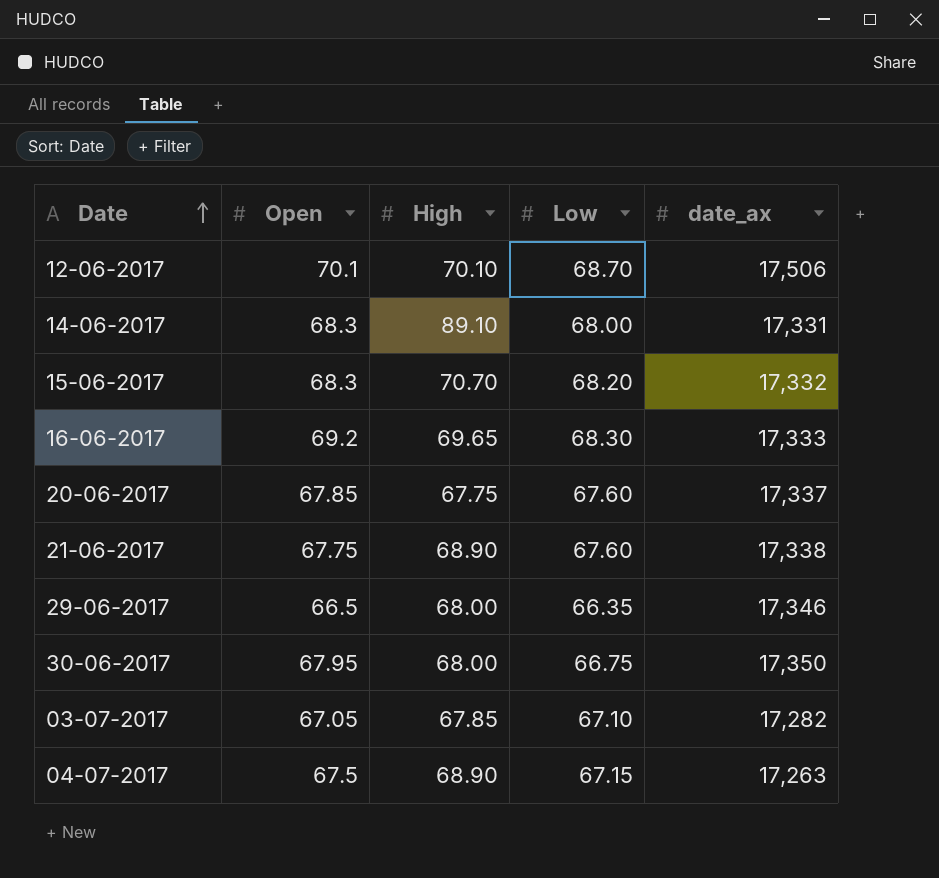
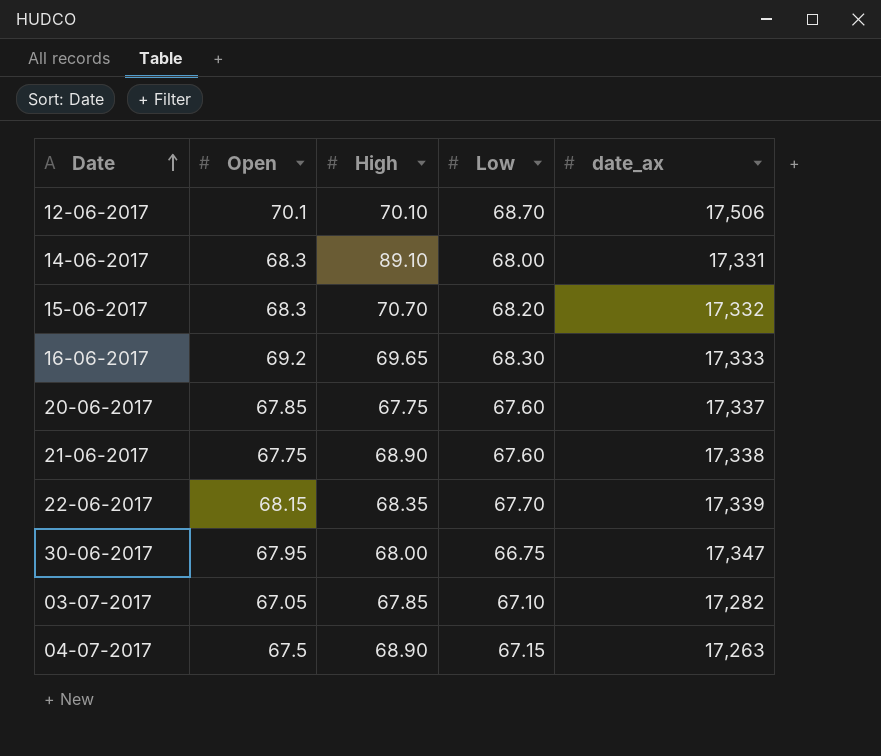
row 29-06-2017: 66.5 | 68.00 | 66.35 | 17,346 -> none
row 22-06-2017: none -> 68.15 | 68.35 | 67.70 | 17,339
30-06-2017 | date_ax: 17,350 -> 17,347

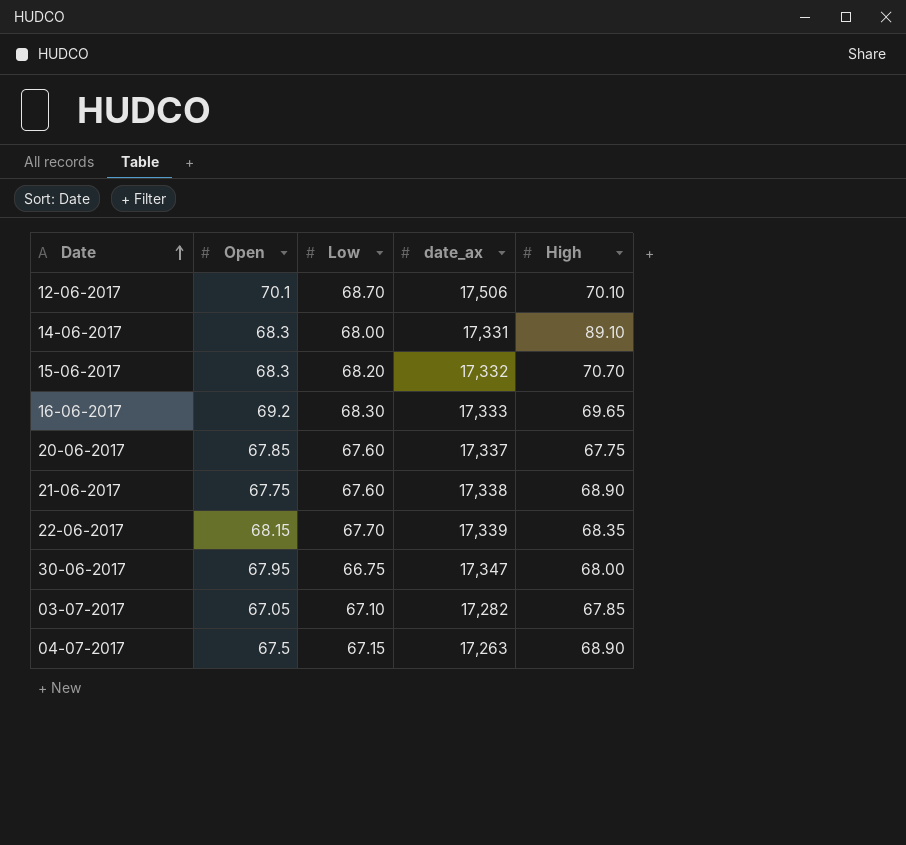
column High | position: 3 -> 5

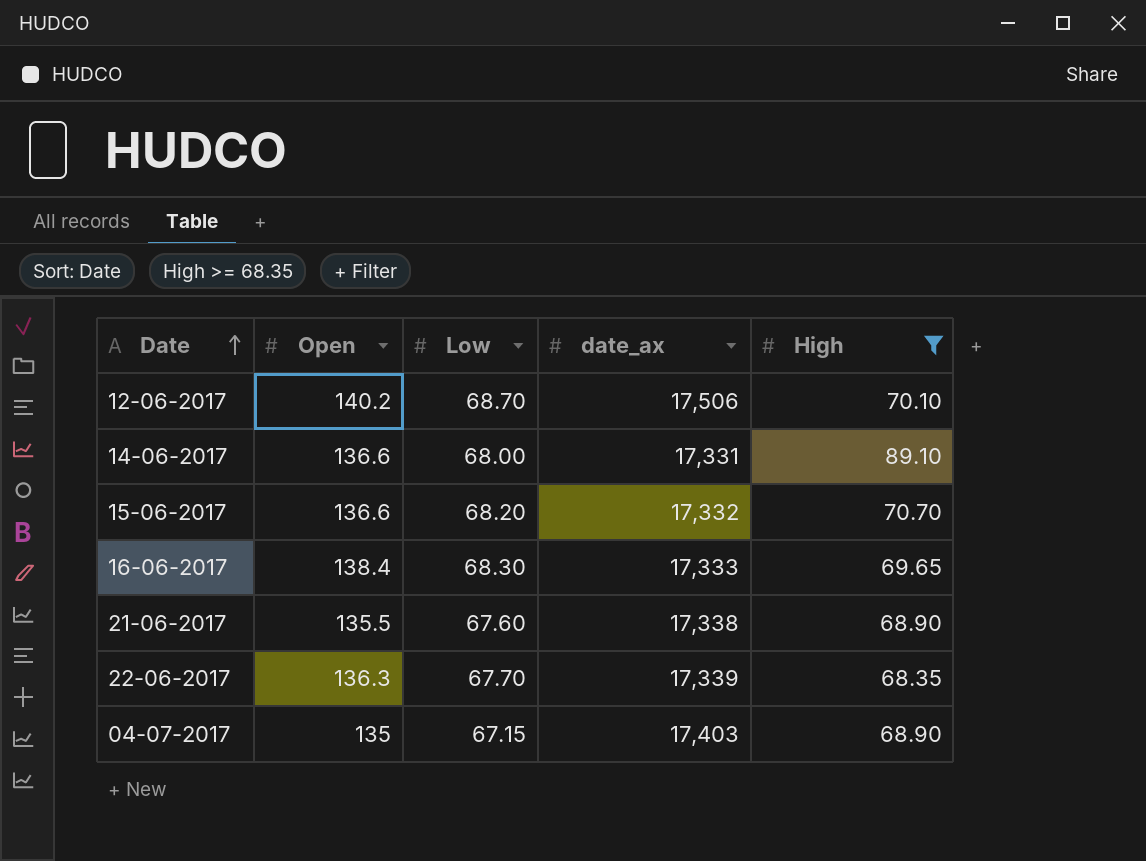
filter: none -> High >= 68.35
12-06-2017 | Open: 70.1 -> 140.2
14-06-2017 | Open: 68.3 -> 136.6
15-06-2017 | Open: 68.3 -> 136.6
16-06-2017 | Open: 69.2 -> 138.4
21-06-2017 | Open: 67.75 -> 135.5
22-06-2017 | Open: 68.15 -> 136.3
04-07-2017 | Open: 67.5 -> 135
04-07-2017 | date_ax: 17,263 -> 17,403

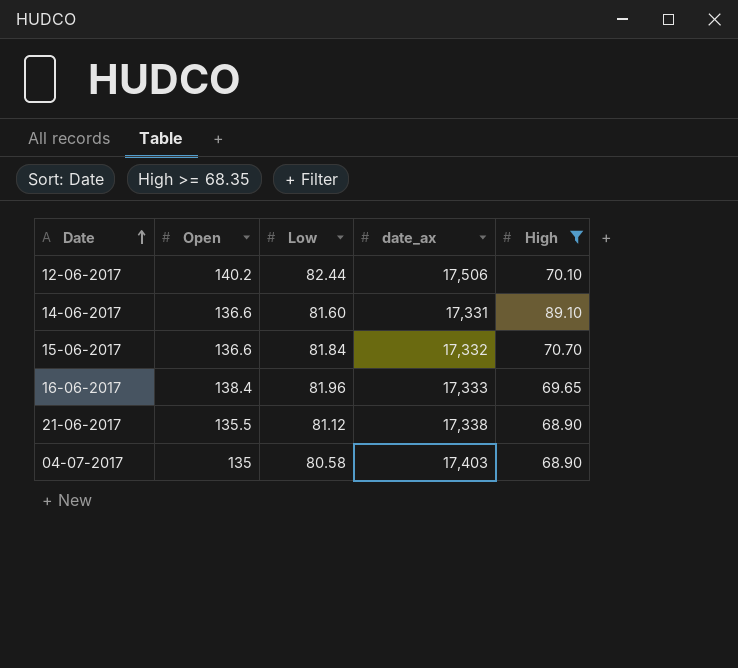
row 22-06-2017: 136.3 | 67.70 | 17,339 | 68.35 -> none
12-06-2017 | Low: 68.70 -> 82.44
14-06-2017 | Low: 68.00 -> 81.60
15-06-2017 | Low: 68.20 -> 81.84
16-06-2017 | Low: 68.30 -> 81.96
21-06-2017 | Low: 67.60 -> 81.12
04-07-2017 | Low: 67.15 -> 80.58

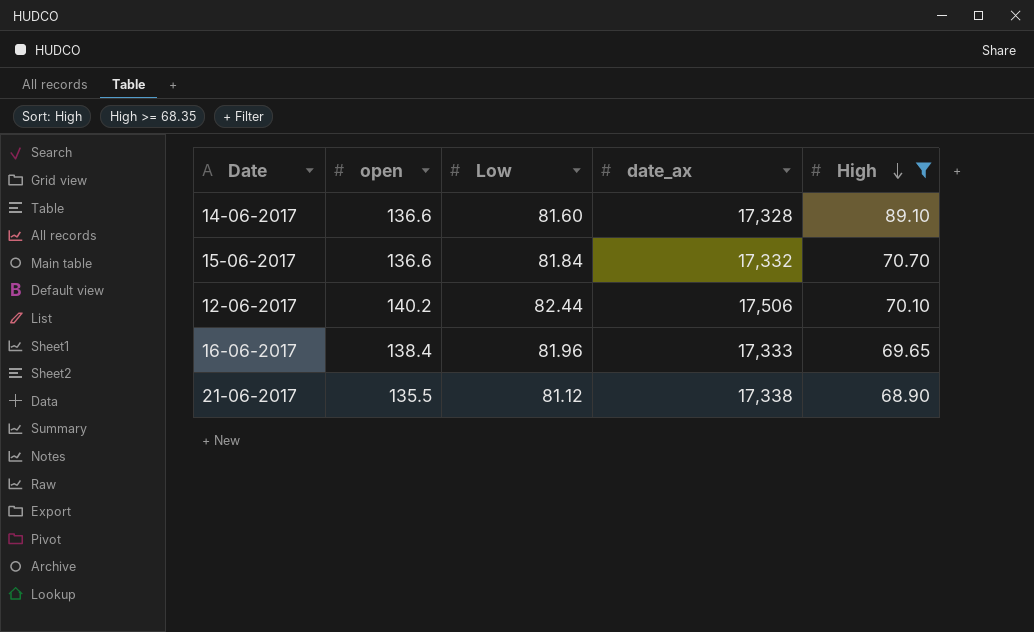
row order: Date ascending -> High descending
column name: Open -> open
row 04-07-2017: 135 | 80.58 | 17,403 | 68.90 -> none
14-06-2017 | date_ax: 17,331 -> 17,328

